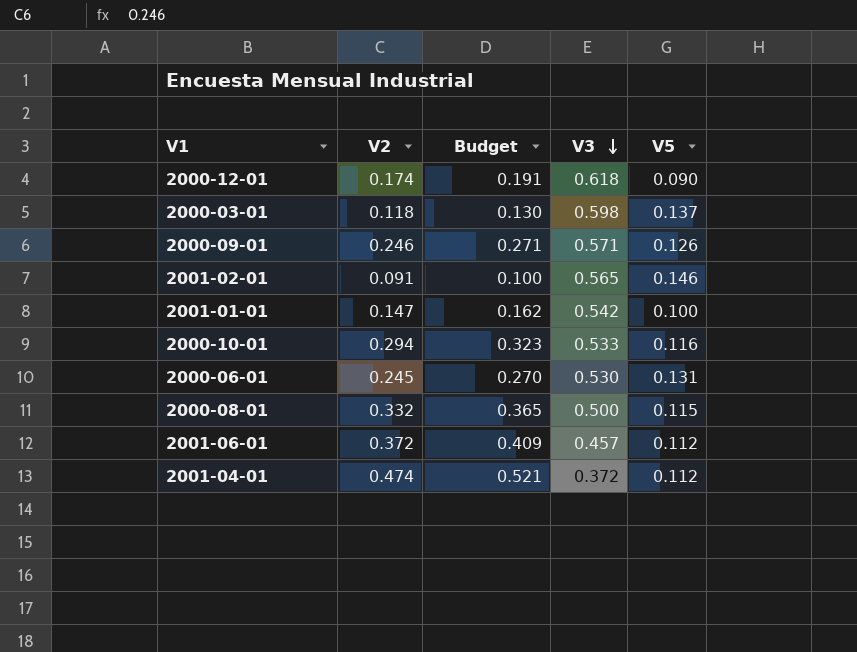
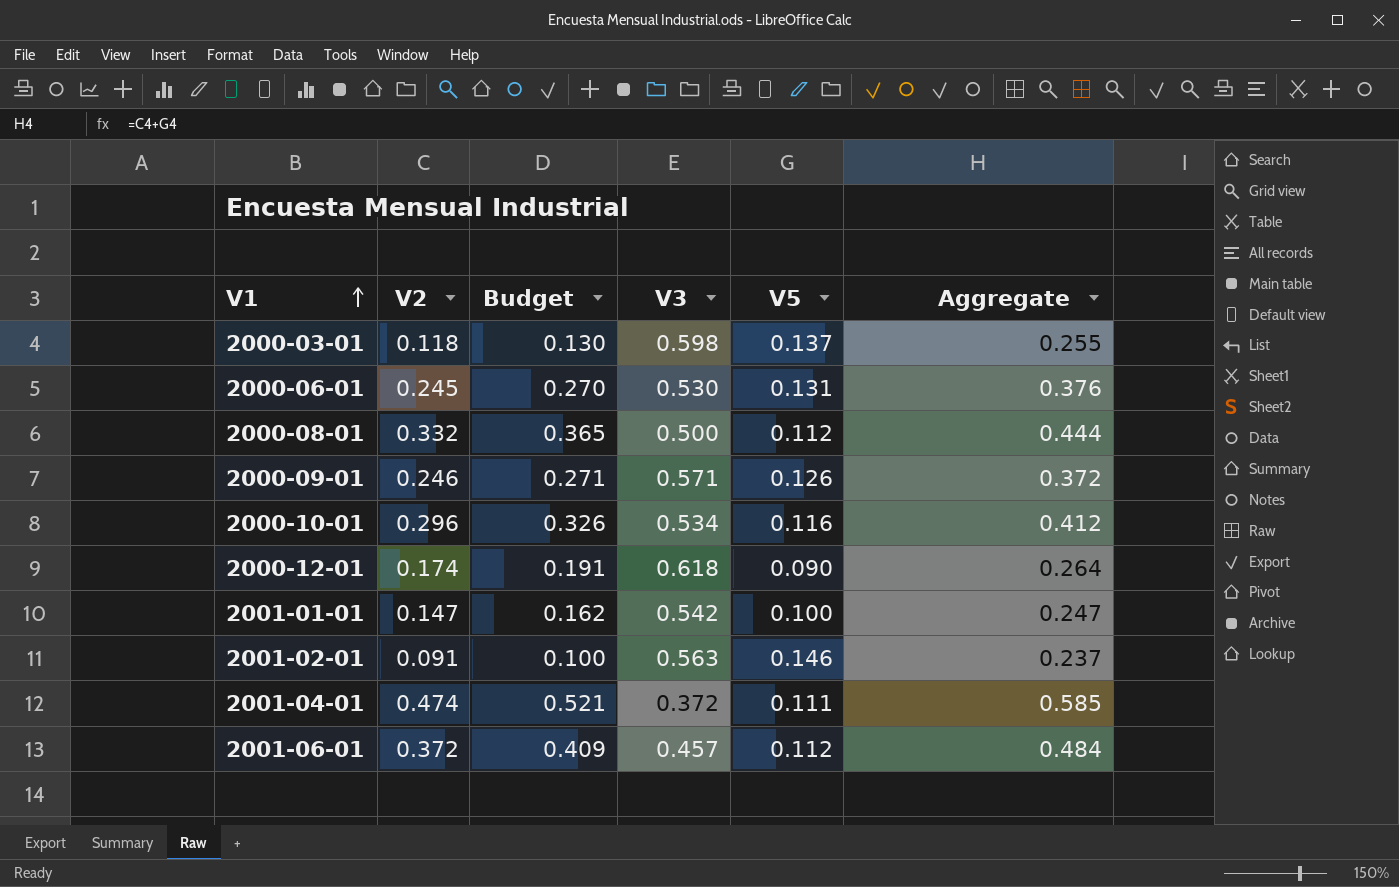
row order: V3 descending -> V1 ascending
column Aggregate | formula: none -> [V2] + [V5]
2000-08-01 | V5: 0.115 -> 0.112
2000-10-01 | V2: 0.294 -> 0.296
2000-10-01 | Budget: 0.323 -> 0.326
2000-10-01 | V3: 0.533 -> 0.534
2001-02-01 | V3: 0.565 -> 0.563
2001-04-01 | V5: 0.112 -> 0.111

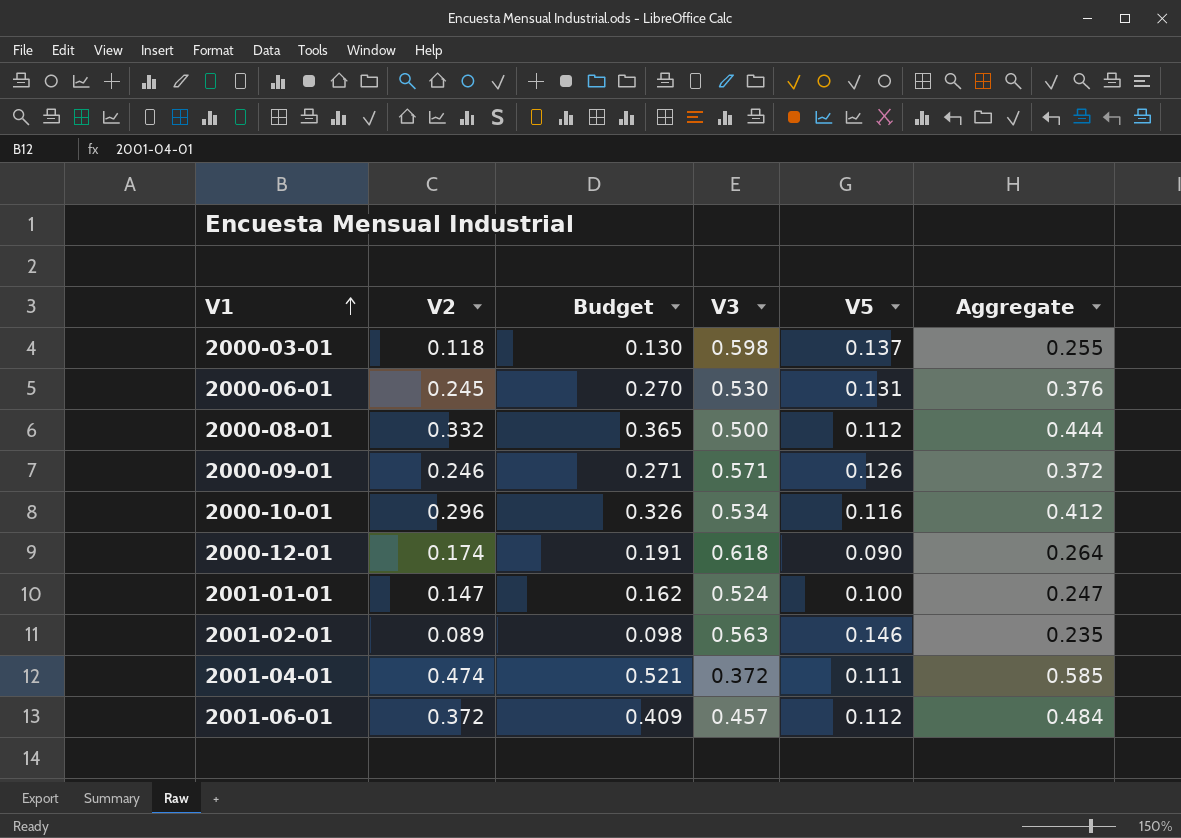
2001-01-01 | V3: 0.542 -> 0.524
2001-02-01 | V2: 0.091 -> 0.089
2001-02-01 | Budget: 0.100 -> 0.098
2001-02-01 | Aggregate: 0.237 -> 0.235

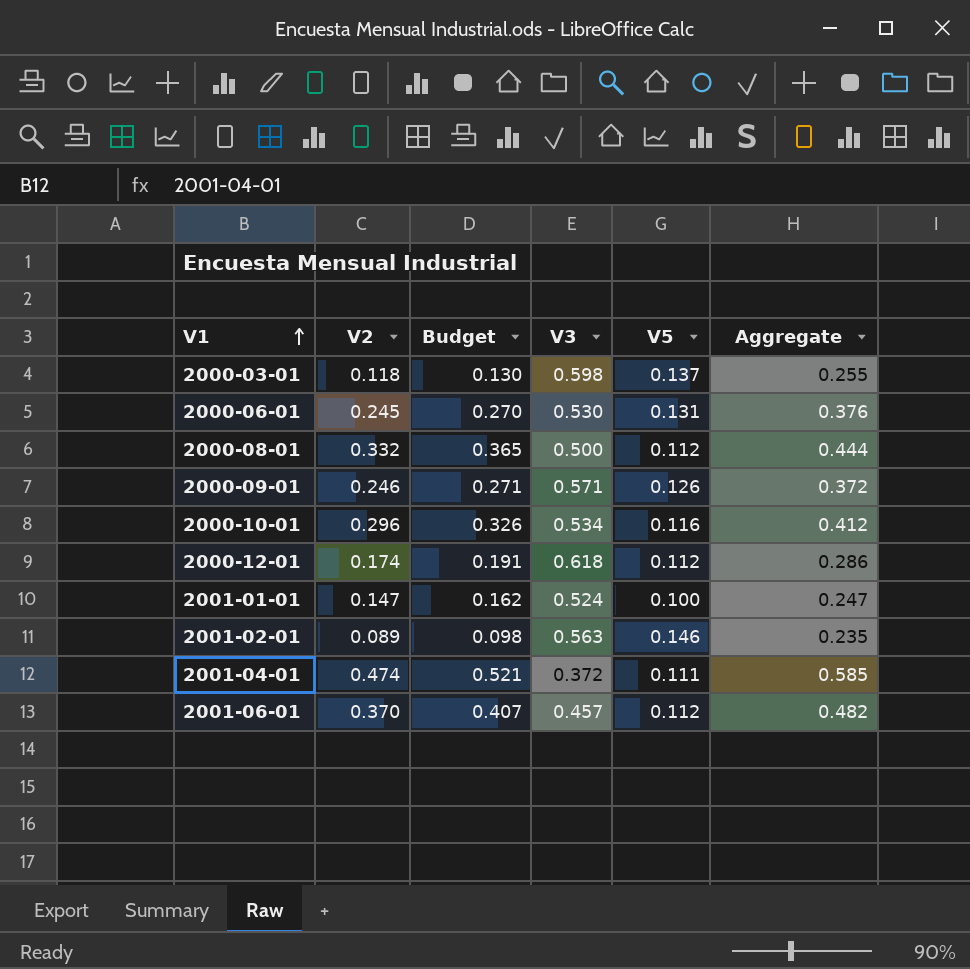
2000-12-01 | V5: 0.090 -> 0.112
2000-12-01 | Aggregate: 0.264 -> 0.286
2001-06-01 | V2: 0.372 -> 0.370
2001-06-01 | Budget: 0.409 -> 0.407
2001-06-01 | Aggregate: 0.484 -> 0.482

